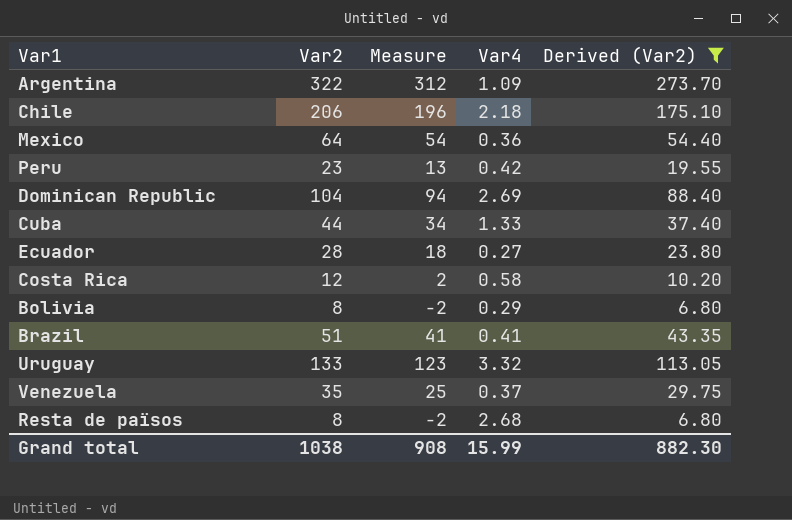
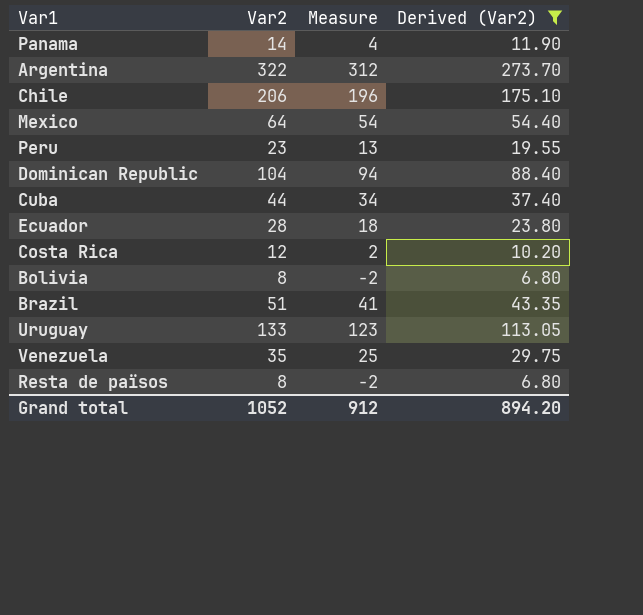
column Var4 | position: 4 -> none
row Panama: none -> 14 | 4 | 11.90
Grand total | Var2: 1038 -> 1052
Grand total | Measure: 908 -> 912
Grand total | Derived (Var2): 882.30 -> 894.20

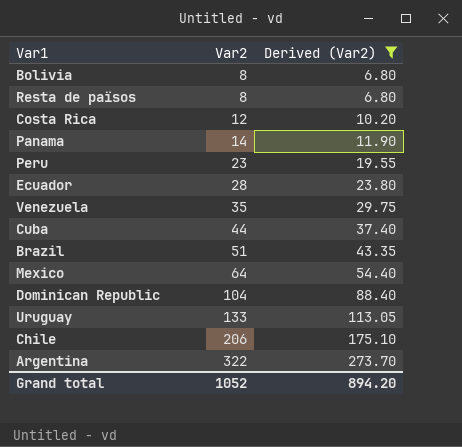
row order: none -> Var2 ascending
column Measure | formula: [Var2] - 10 -> none

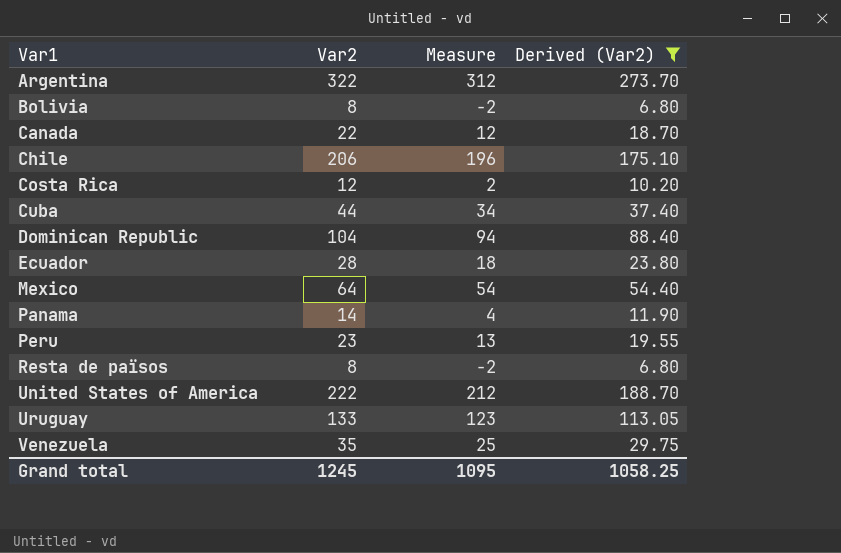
row order: Var2 ascending -> Var1 ascending
column Measure | formula: none -> [Var2] - 10
row Brazil: 51 | 43.35 -> none
row Canada: none -> 22 | 12 | 18.70
row United States of America: none -> 222 | 212 | 188.70
Grand total | Var2: 1052 -> 1245
Grand total | Derived (Var2): 894.20 -> 1058.25

